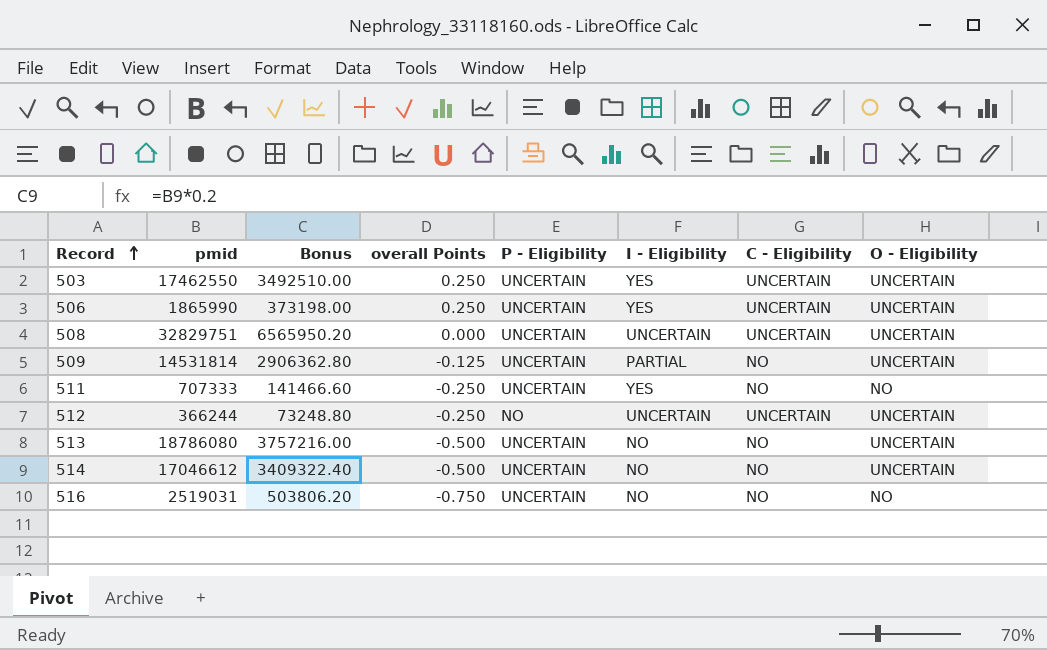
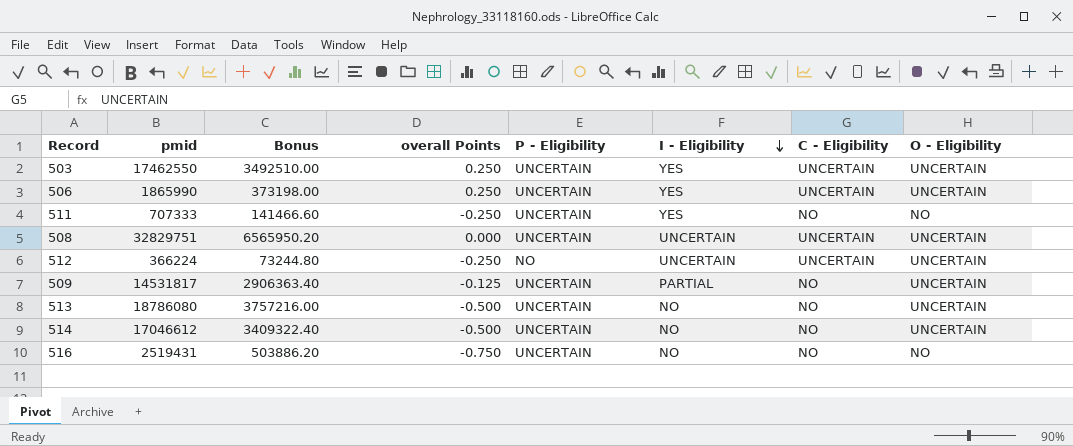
row order: Record ascending -> I - Eligibility descending
512 | pmid: 366244 -> 366224
512 | Bonus: 73248.80 -> 73244.80
509 | pmid: 14531814 -> 14531817
509 | Bonus: 2906362.80 -> 2906363.40
516 | pmid: 2519031 -> 2519431
516 | Bonus: 503806.20 -> 503886.20

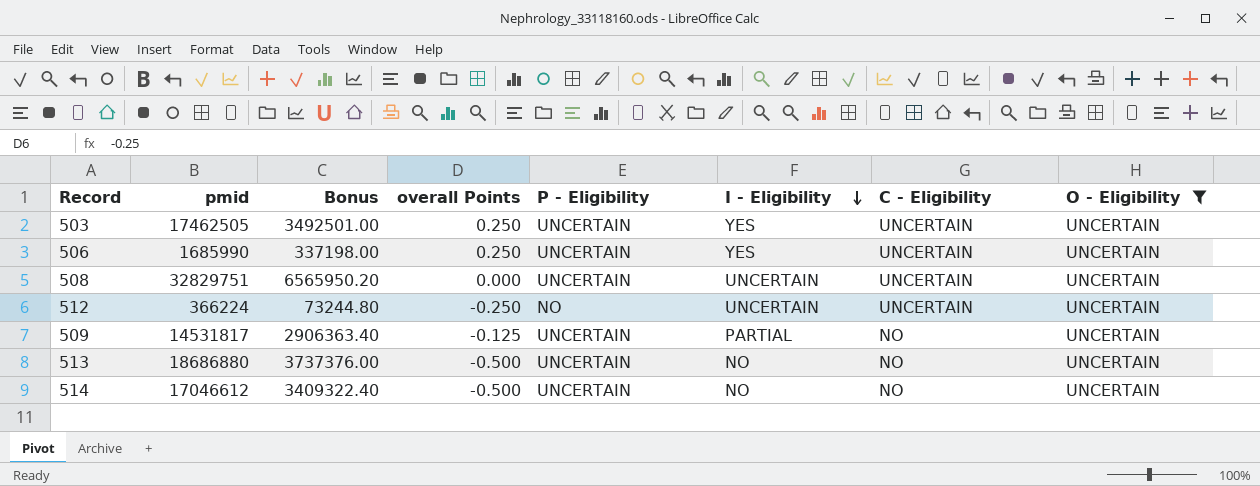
filter: none -> O - Eligibility = UNCERTAIN
503 | pmid: 17462550 -> 17462505
503 | Bonus: 3492510.00 -> 3492501.00
506 | pmid: 1865990 -> 1685990
506 | Bonus: 373198.00 -> 337198.00
513 | pmid: 18786080 -> 18686880
513 | Bonus: 3757216.00 -> 3737376.00

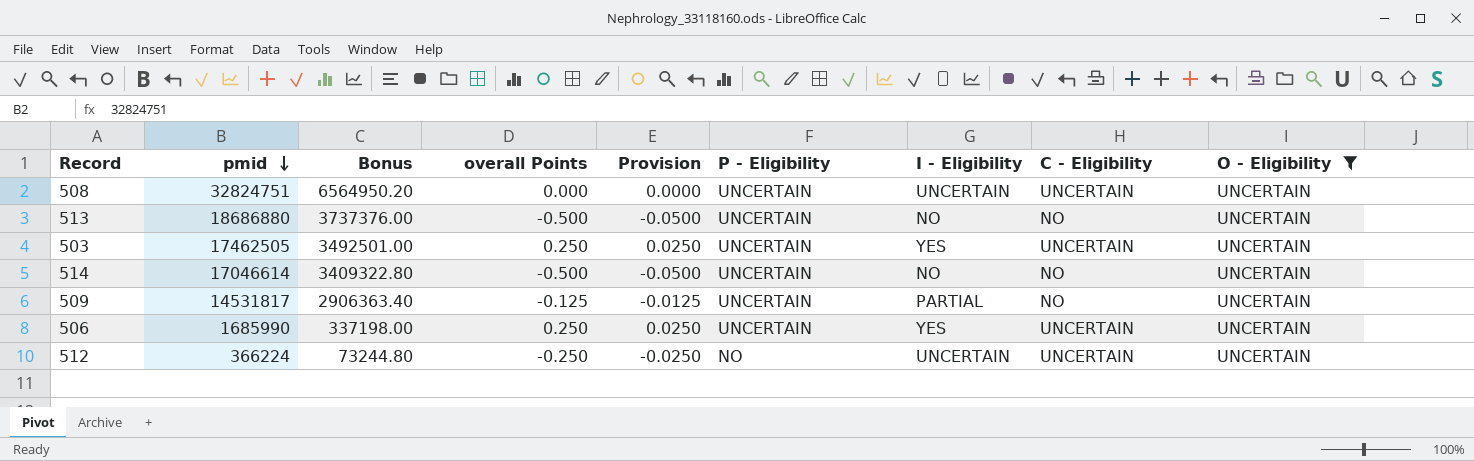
row order: I - Eligibility descending -> pmid descending
column Provision | formula: none -> [overall Points] * 0.1
508 | pmid: 32829751 -> 32824751
508 | Bonus: 6565950.20 -> 6564950.20
514 | pmid: 17046612 -> 17046614
514 | Bonus: 3409322.40 -> 3409322.80

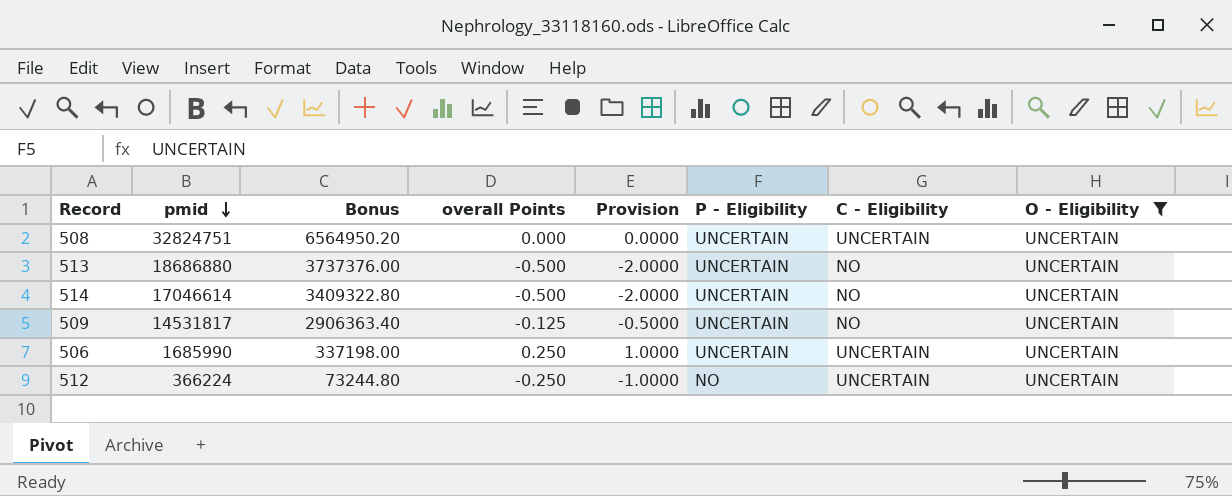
column I - Eligibility | position: 7 -> none
column Provision | formula: [overall Points] * 0.1 -> [overall Points] * 4
row 503: 17462505 | 3492501.00 | 0.250 | 0.0250 | UNCERTAIN | YES | UNCERTAIN | UNCERTAIN -> none

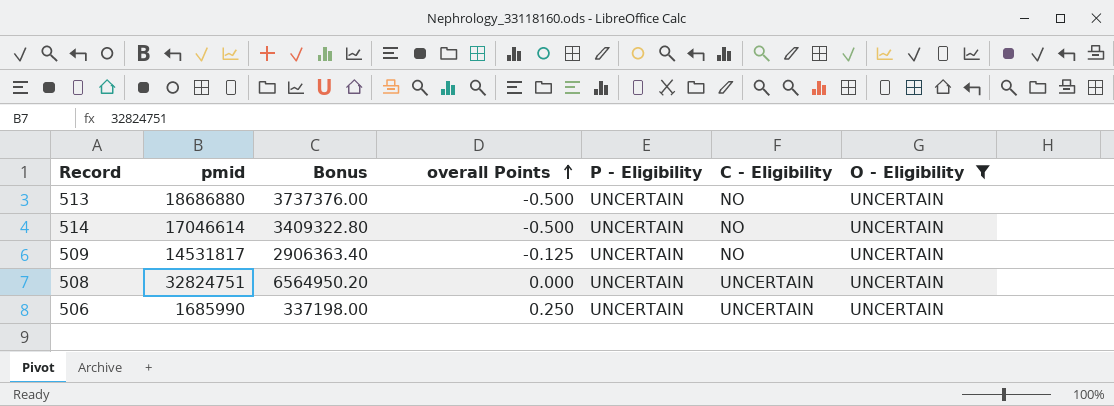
row order: pmid descending -> overall Points ascending
column Provision | formula: [overall Points] * 4 -> none
row 512: 366224 | 73244.80 | -0.250 | -1.0000 | NO | UNCERTAIN | UNCERTAIN -> none

